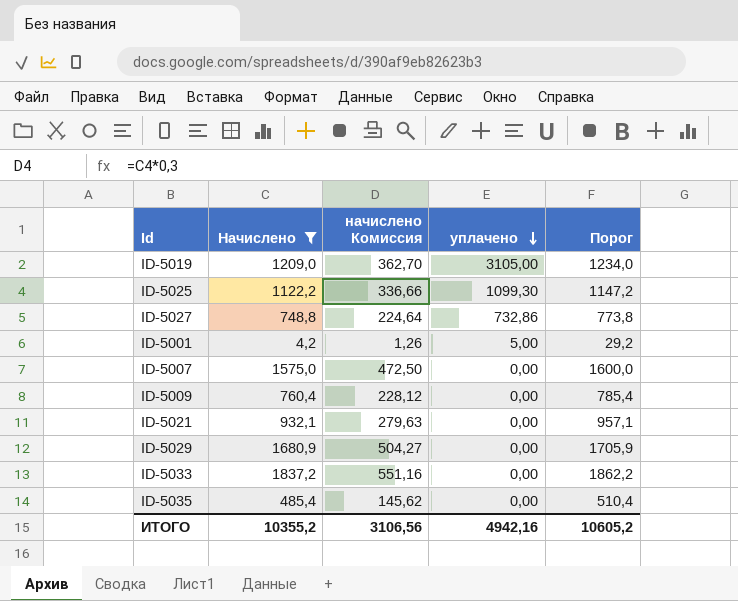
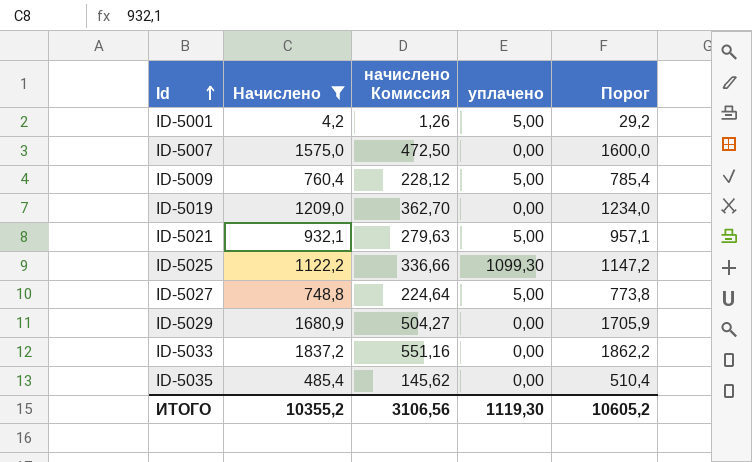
row order: уплачено descending -> Id ascending
ID-5009 | уплачено: 0,00 -> 5,00
ID-5019 | уплачено: 3105,00 -> 0,00
ID-5021 | уплачено: 0,00 -> 5,00
ID-5027 | уплачено: 732,86 -> 5,00
ИТОГО | уплачено: 4942,16 -> 1119,30

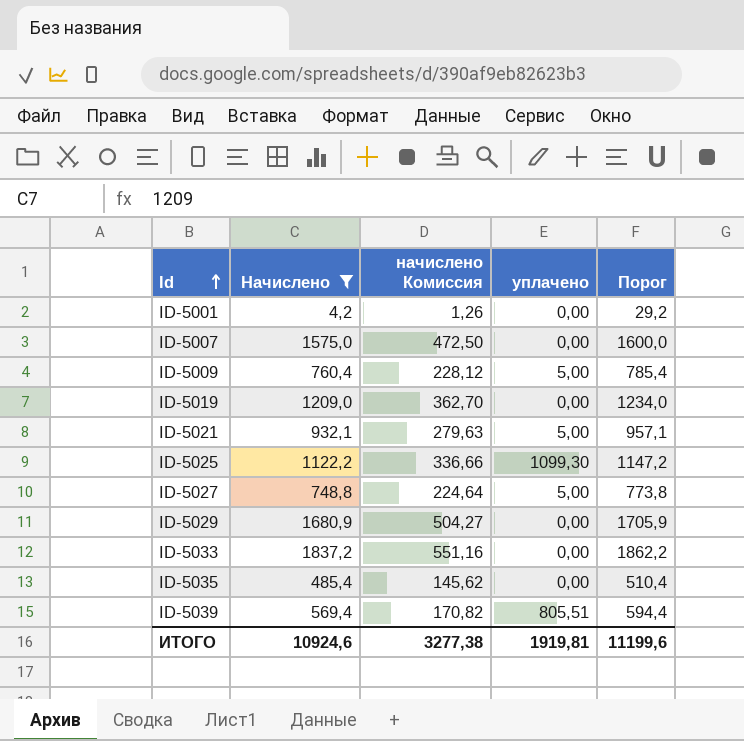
ID-5001 | уплачено: 5,00 -> 0,00
row ID-5039: none -> 569,4 | 170,82 | 805,51 | 594,4
ИТОГО | Начислено: 10355,2 -> 10924,6
ИТОГО | начислено Комиссия: 3106,56 -> 3277,38
ИТОГО | уплачено: 1119,30 -> 1919,81
ИТОГО | Порог: 10605,2 -> 11199,6

